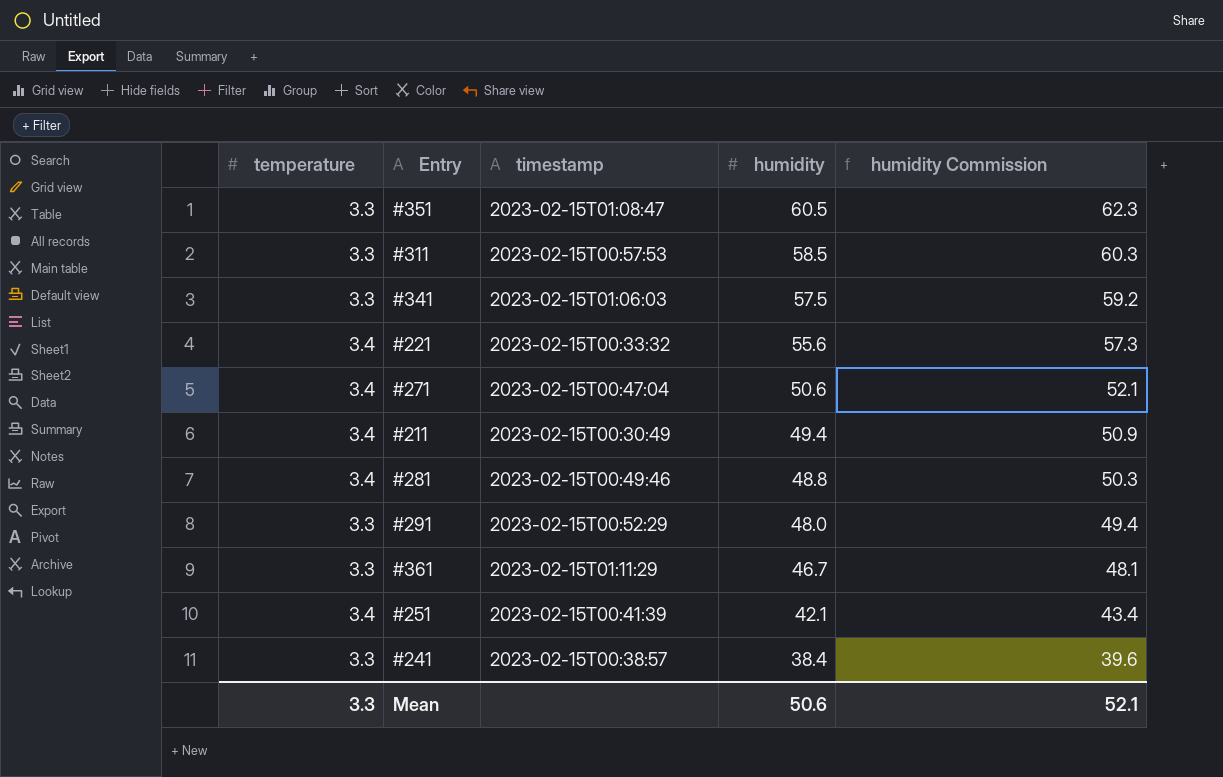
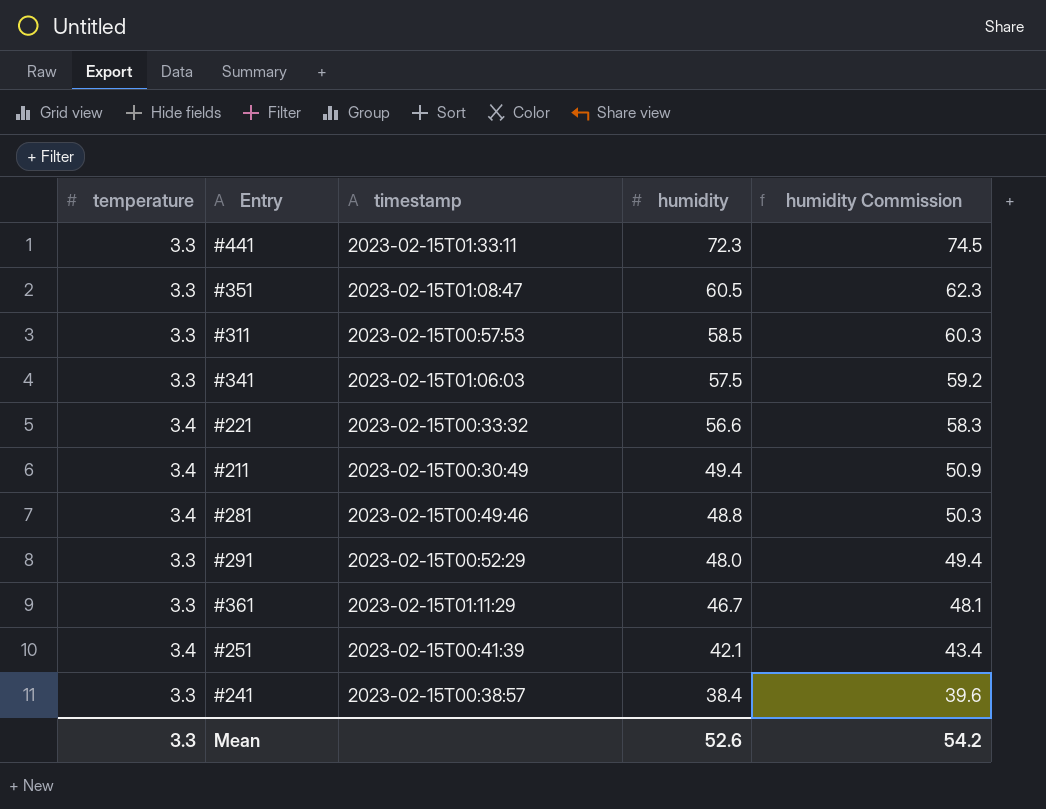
row #271: 3.4 | 2023-02-15T00:47:04 | 50.6 | 52.1 -> none
row #441: none -> 3.3 | 2023-02-15T01:33:11 | 72.3 | 74.5
#221 | humidity: 55.6 -> 56.6
#221 | humidity Commission: 57.3 -> 58.3
Mean | humidity: 50.6 -> 52.6
Mean | humidity Commission: 52.1 -> 54.2

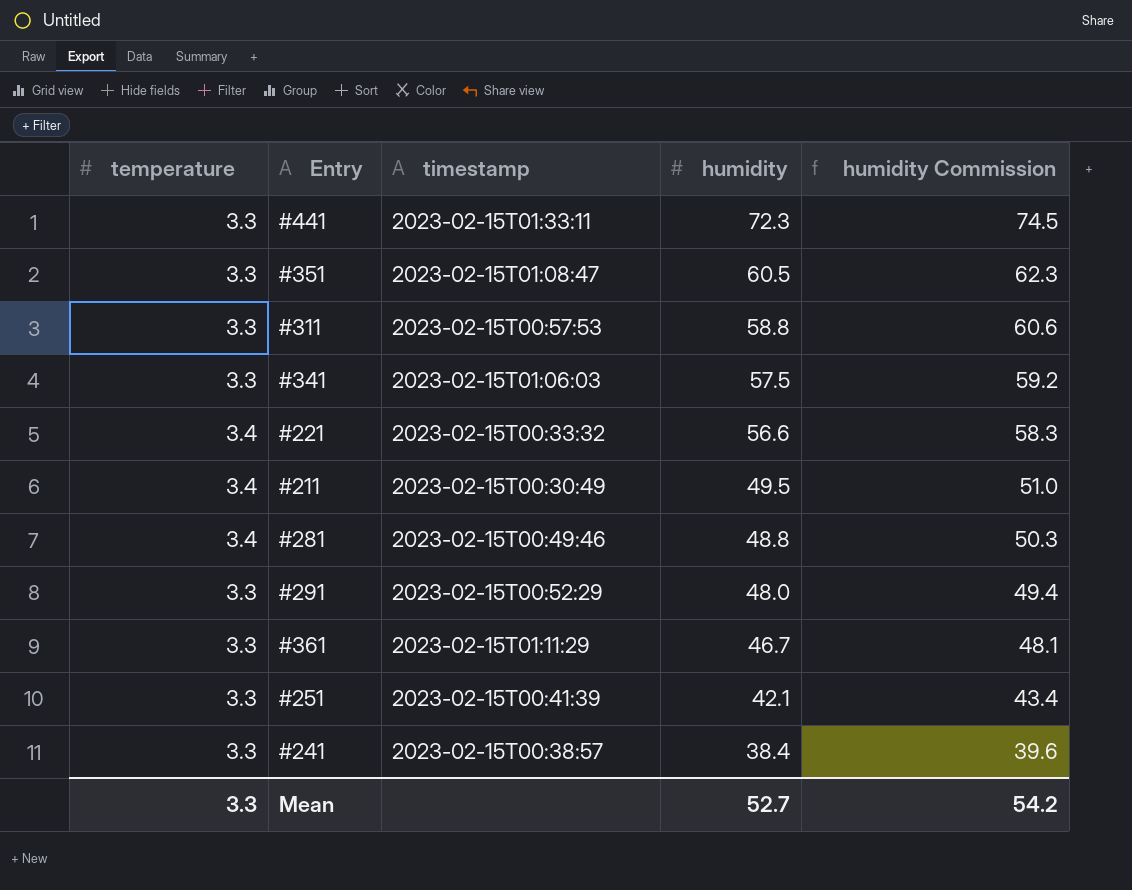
#311 | humidity: 58.5 -> 58.8
#311 | humidity Commission: 60.3 -> 60.6
#211 | humidity: 49.4 -> 49.5
#211 | humidity Commission: 50.9 -> 51.0
#251 | temperature: 3.4 -> 3.3
Mean | humidity: 52.6 -> 52.7

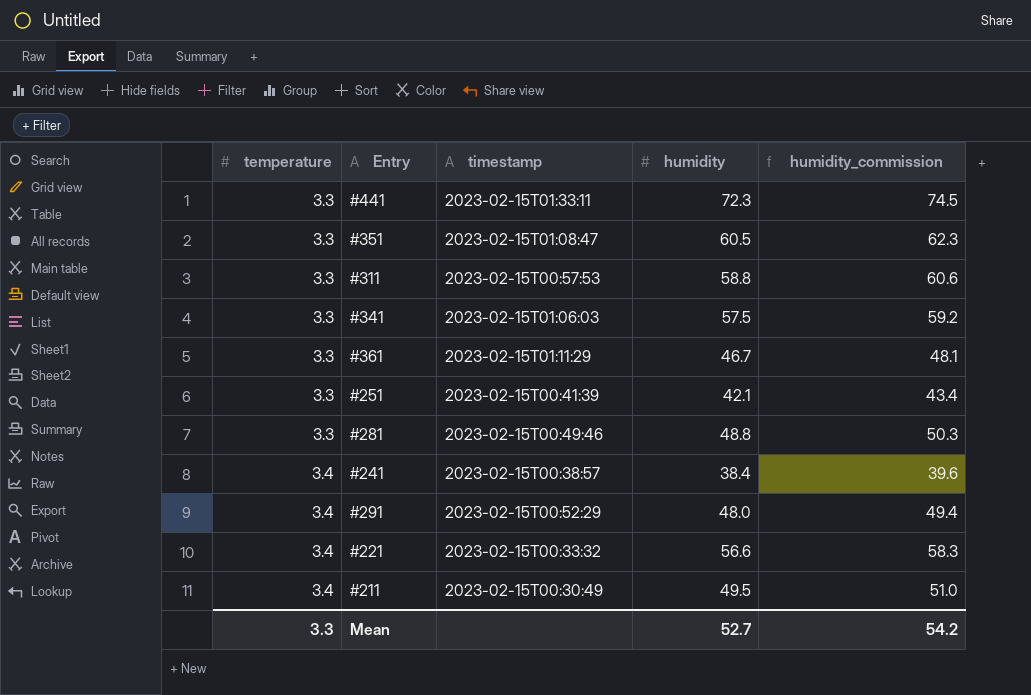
row order: humidity descending -> temperature ascending
column name: humidity Commission -> humidity_commission
#281 | temperature: 3.4 -> 3.3
#241 | temperature: 3.3 -> 3.4
#291 | temperature: 3.3 -> 3.4

